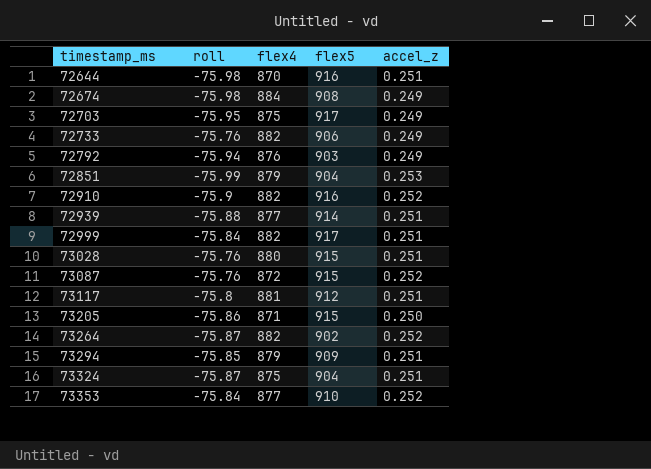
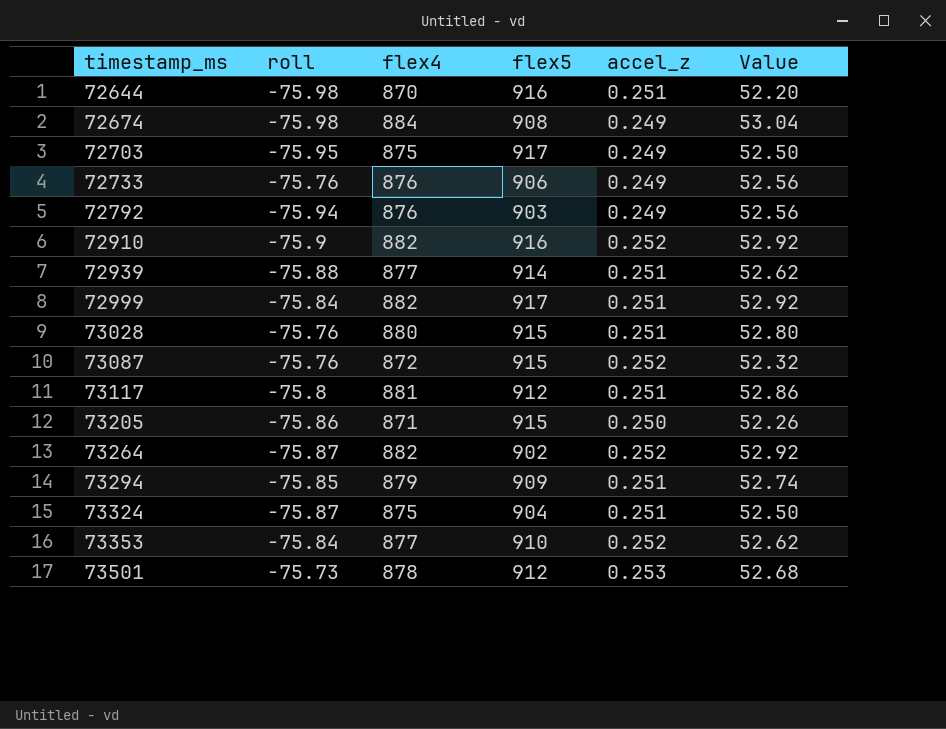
column Value | formula: none -> [flex4] * 0.06
row 72851: -75.99 | 879 | 904 | 0.253 -> none
72733 | flex4: 882 -> 876
row 73501: none -> -75.73 | 878 | 912 | 0.253 | 52.68

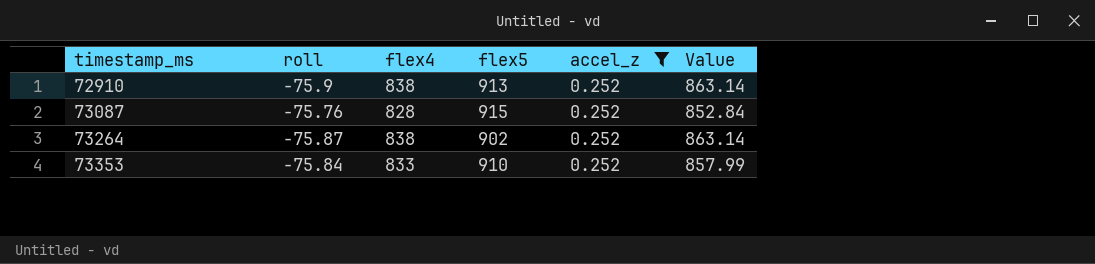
filter: none -> accel_z = 0.252
column Value | formula: [flex4] * 0.06 -> [flex4] * 1.03
72910 | flex4: 882 -> 838
72910 | flex5: 916 -> 913
73087 | flex4: 872 -> 828
73264 | flex4: 882 -> 838
73353 | flex4: 877 -> 833

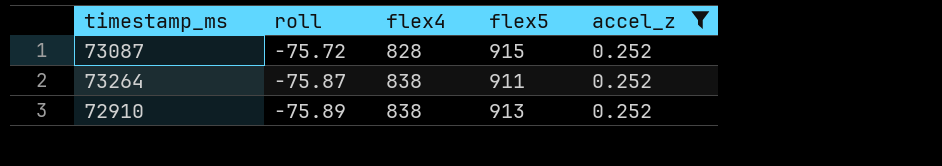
row order: timestamp_ms ascending -> roll descending
column Value | formula: [flex4] * 1.03 -> none
row 73353: -75.84 | 833 | 910 | 0.252 | 857.99 -> none
73087 | roll: -75.76 -> -75.72
73264 | flex5: 902 -> 911
72910 | roll: -75.9 -> -75.89

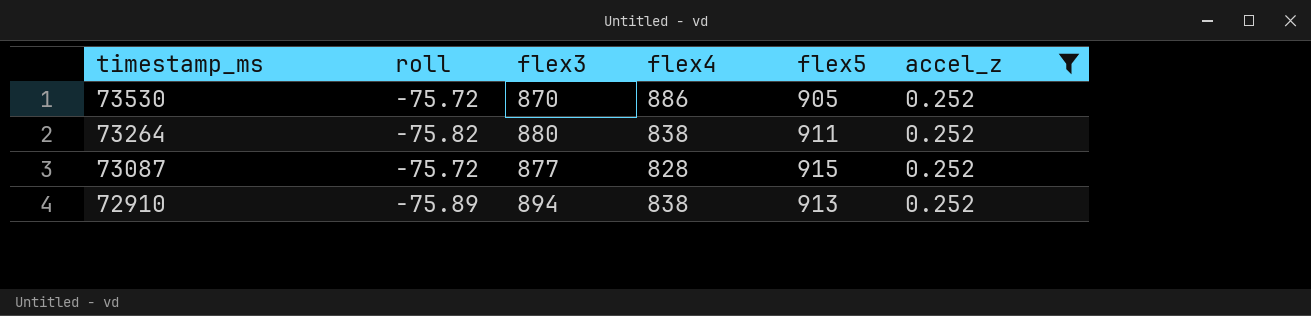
row order: roll descending -> timestamp_ms descending
column flex3 | position: none -> 3
row 73530: none -> -75.72 | 870 | 886 | 905 | 0.252
73264 | roll: -75.87 -> -75.82

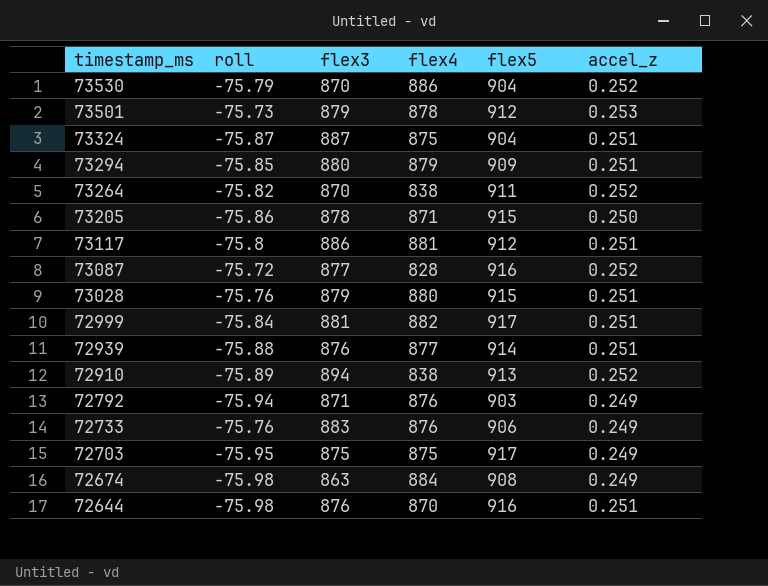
filter: accel_z = 0.252 -> none
73530 | roll: -75.72 -> -75.79
73530 | flex5: 905 -> 904
73264 | flex3: 880 -> 870
73087 | flex5: 915 -> 916

